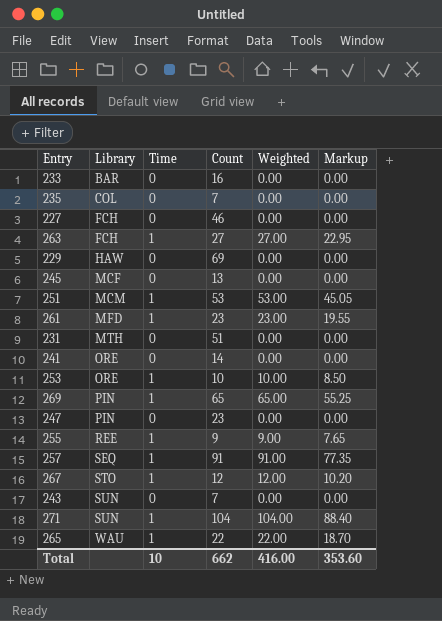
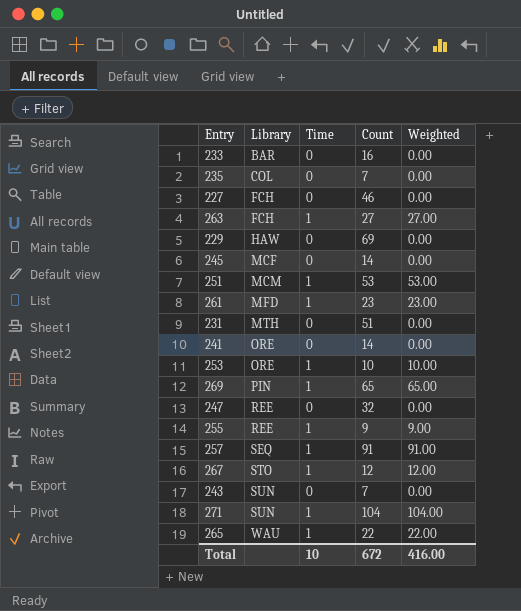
column Markup | formula: [Weighted] * 0.85 -> none
245 | Count: 13 -> 14
247 | Library: PIN -> REE
247 | Count: 23 -> 32
Total | Count: 662 -> 672

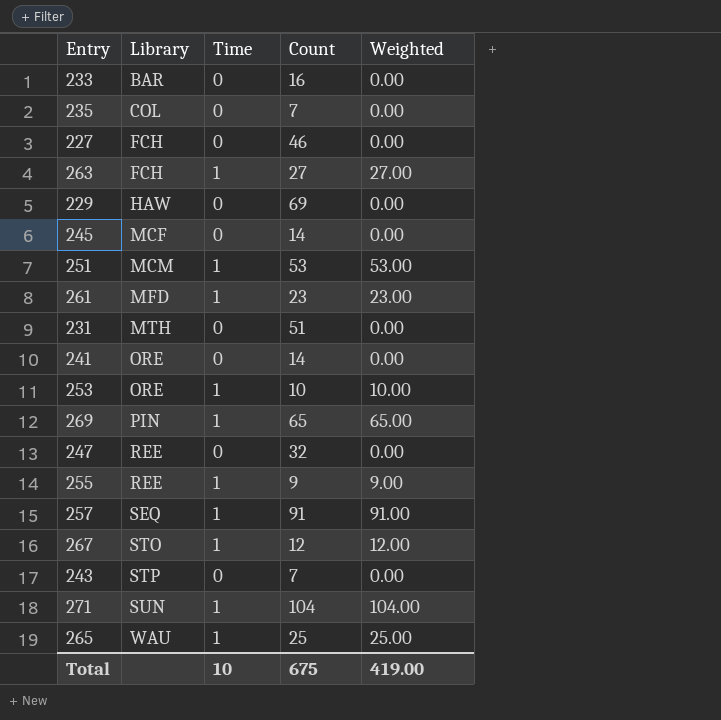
243 | Library: SUN -> STP
265 | Count: 22 -> 25
265 | Weighted: 22.00 -> 25.00
Total | Count: 672 -> 675
Total | Weighted: 416.00 -> 419.00

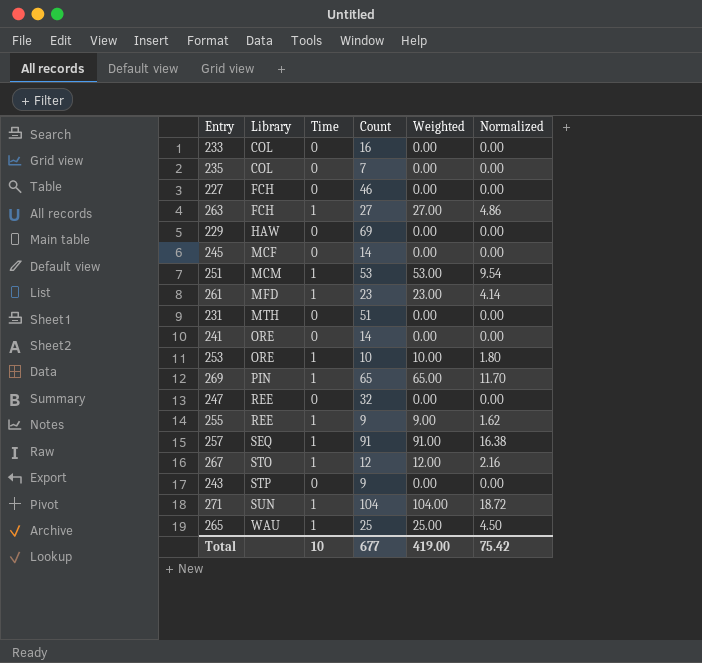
column Normalized | formula: none -> [Weighted] * 0.18
233 | Library: BAR -> COL
243 | Count: 7 -> 9
Total | Count: 675 -> 677

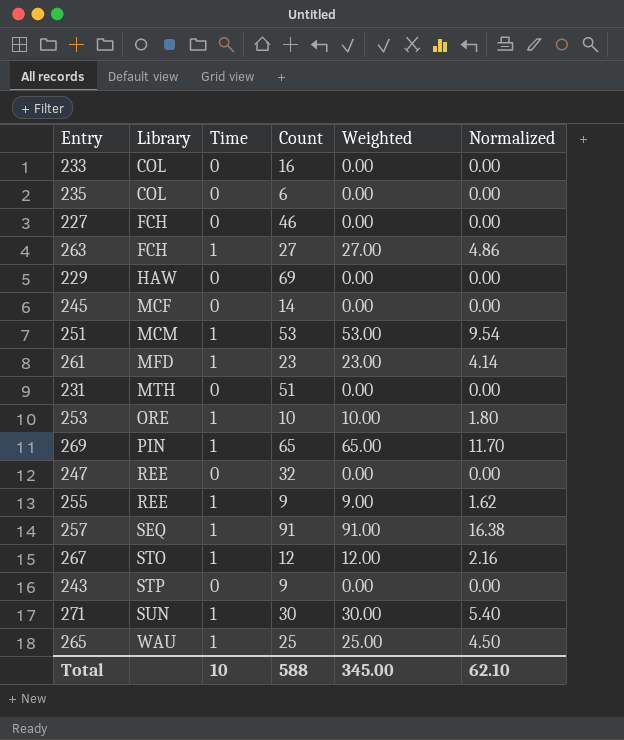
row 241: ORE | 0 | 14 | 0.00 | 0.00 -> none
235 | Count: 7 -> 6
271 | Count: 104 -> 30
271 | Weighted: 104.00 -> 30.00
271 | Normalized: 18.72 -> 5.40
Total | Count: 677 -> 588
Total | Weighted: 419.00 -> 345.00
Total | Normalized: 75.42 -> 62.10

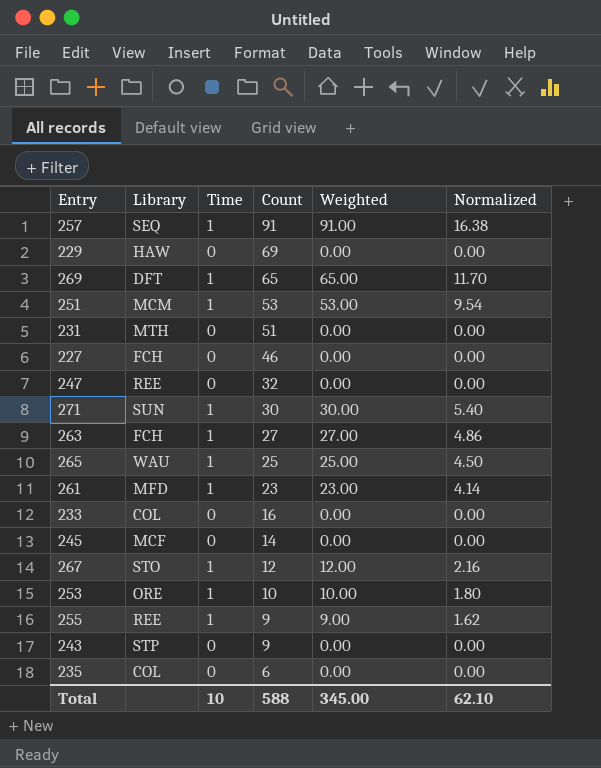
row order: Library ascending -> Count descending
269 | Library: PIN -> DFT

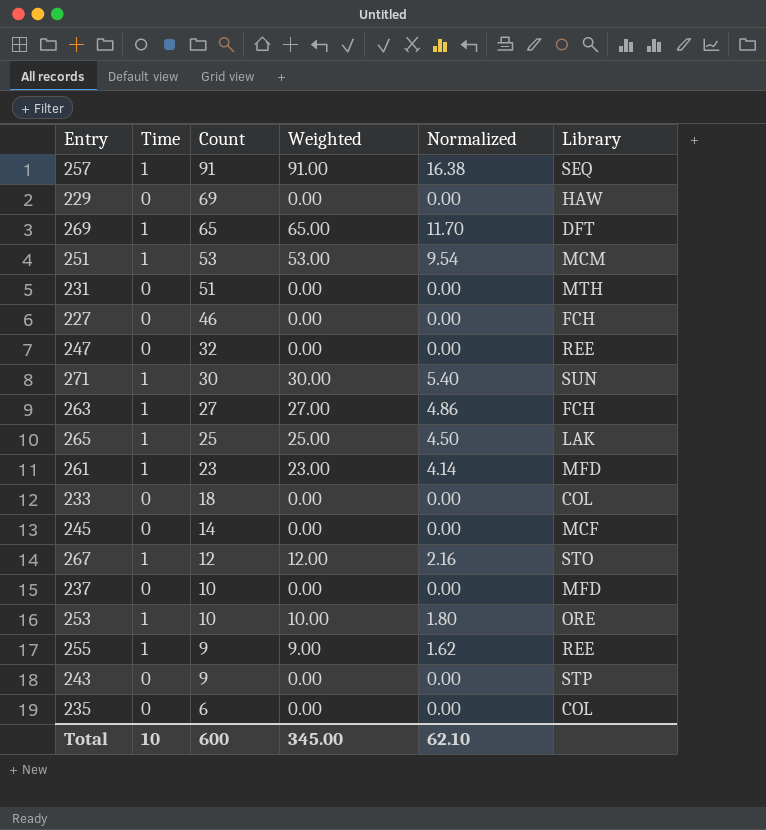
column Library | position: 2 -> 6
265 | Library: WAU -> LAK
233 | Count: 16 -> 18
row 237: none -> 0 | 10 | 0.00 | 0.00 | MFD
Total | Count: 588 -> 600

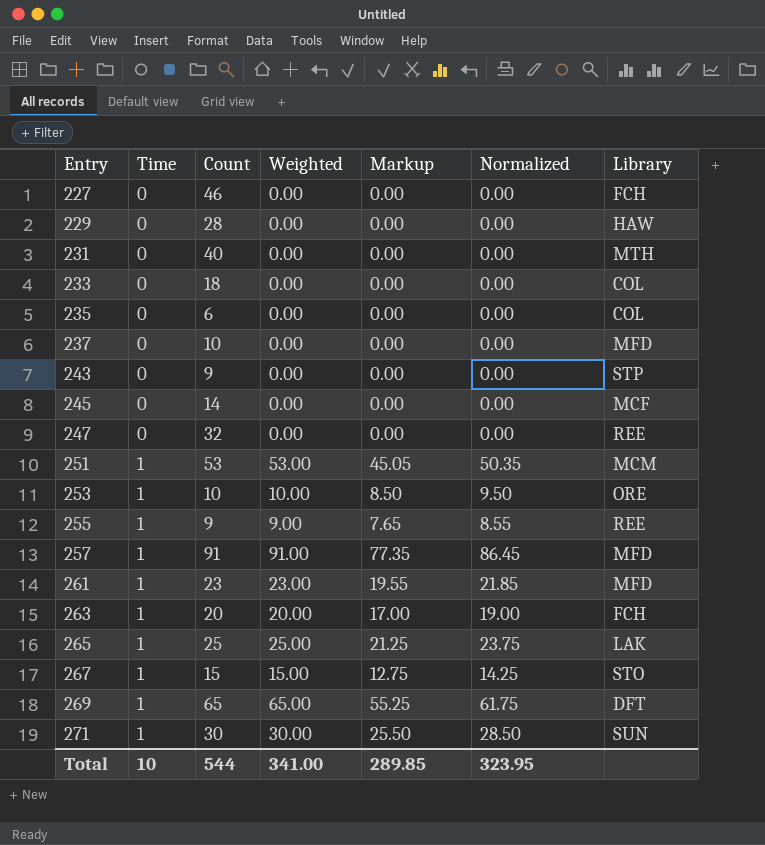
row order: Count descending -> Entry ascending
column Markup | formula: none -> [Weighted] * 0.85
column Normalized | formula: [Weighted] * 0.18 -> [Weighted] * 0.95
229 | Count: 69 -> 28
231 | Count: 51 -> 40
257 | Library: SEQ -> MFD
263 | Count: 27 -> 20
263 | Weighted: 27.00 -> 20.00
267 | Count: 12 -> 15
267 | Weighted: 12.00 -> 15.00
Total | Count: 600 -> 544
Total | Weighted: 345.00 -> 341.00
Total | Normalized: 62.10 -> 323.95

